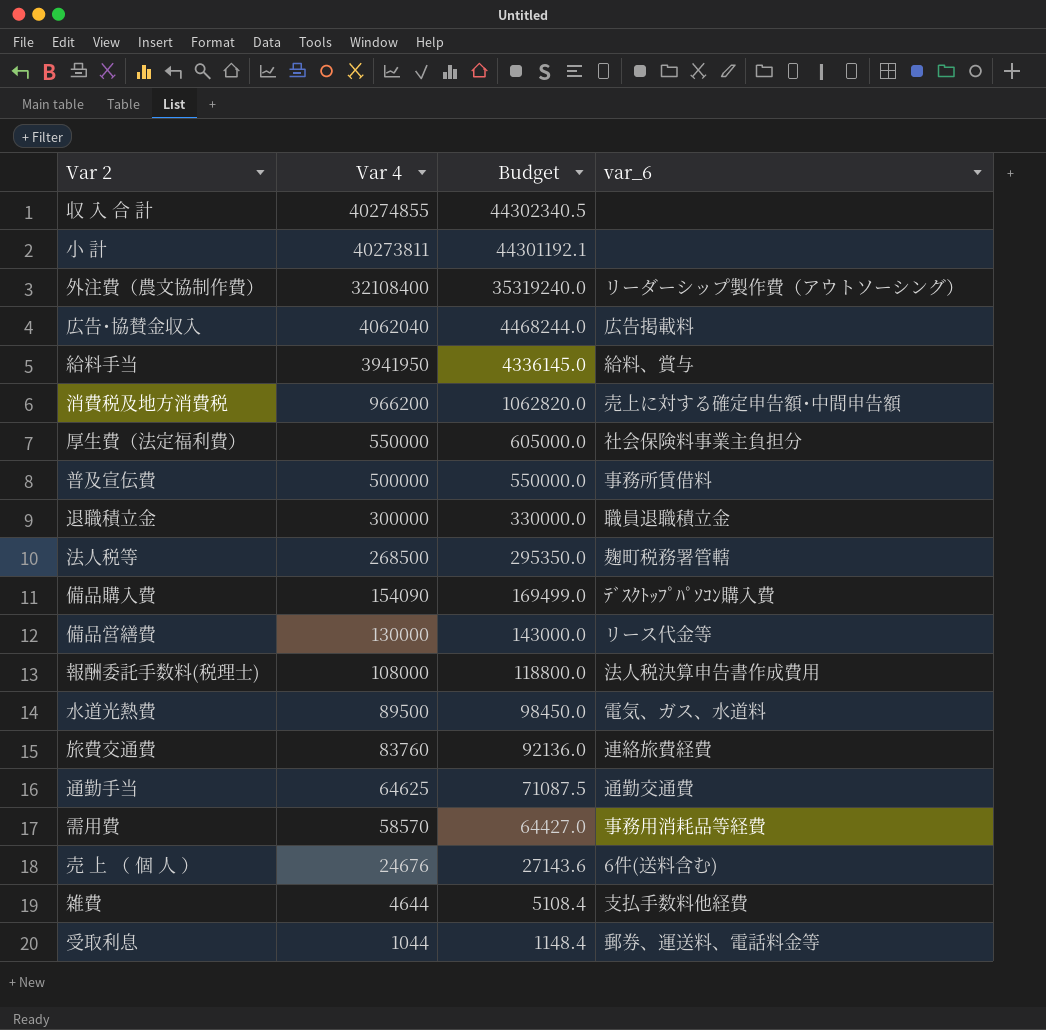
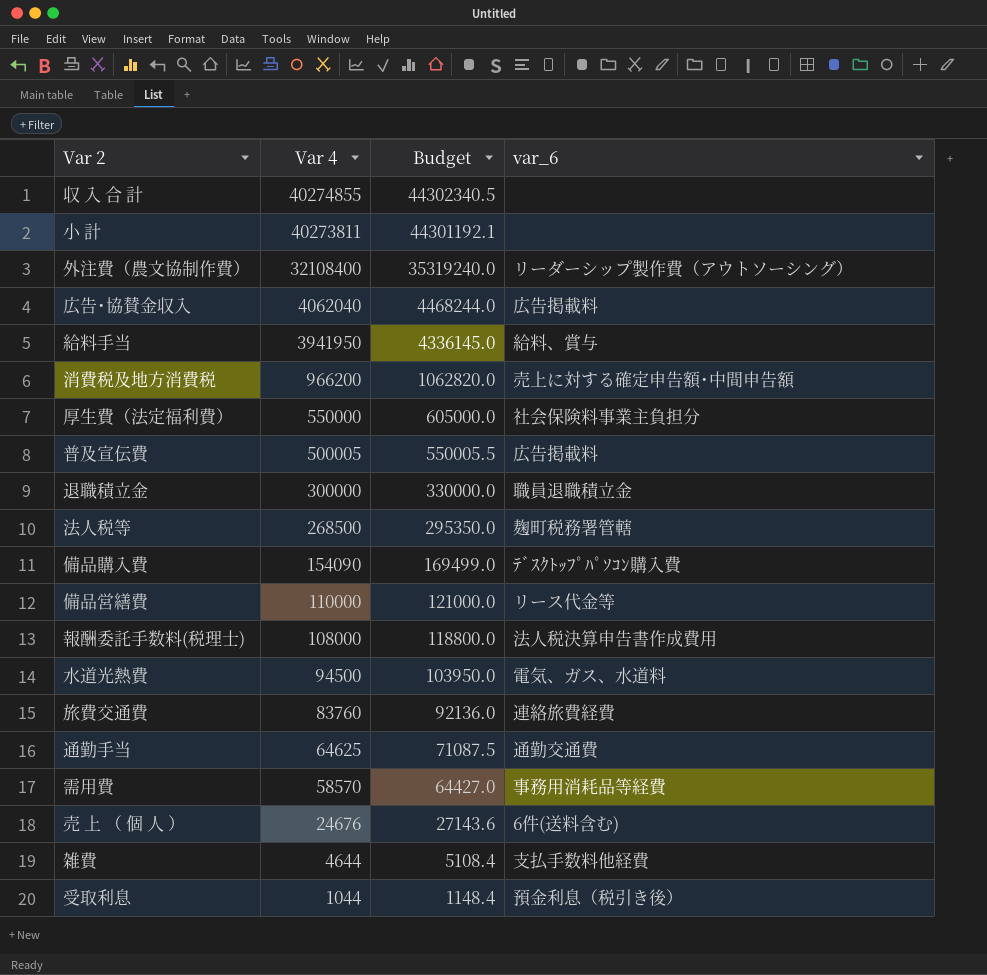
普及宣伝費 | Var 4: 500000 -> 500005
普及宣伝費 | Budget: 550000.0 -> 550005.5
普及宣伝費 | var_6: 事務所賃借料 -> 広告掲載料
備品営繕費 | Var 4: 130000 -> 110000
備品営繕費 | Budget: 143000.0 -> 121000.0
水道光熱費 | Var 4: 89500 -> 94500
水道光熱費 | Budget: 98450.0 -> 103950.0
受取利息 | var_6: 郵券、運送料、電話料金等 -> 預金利息（税引き後）

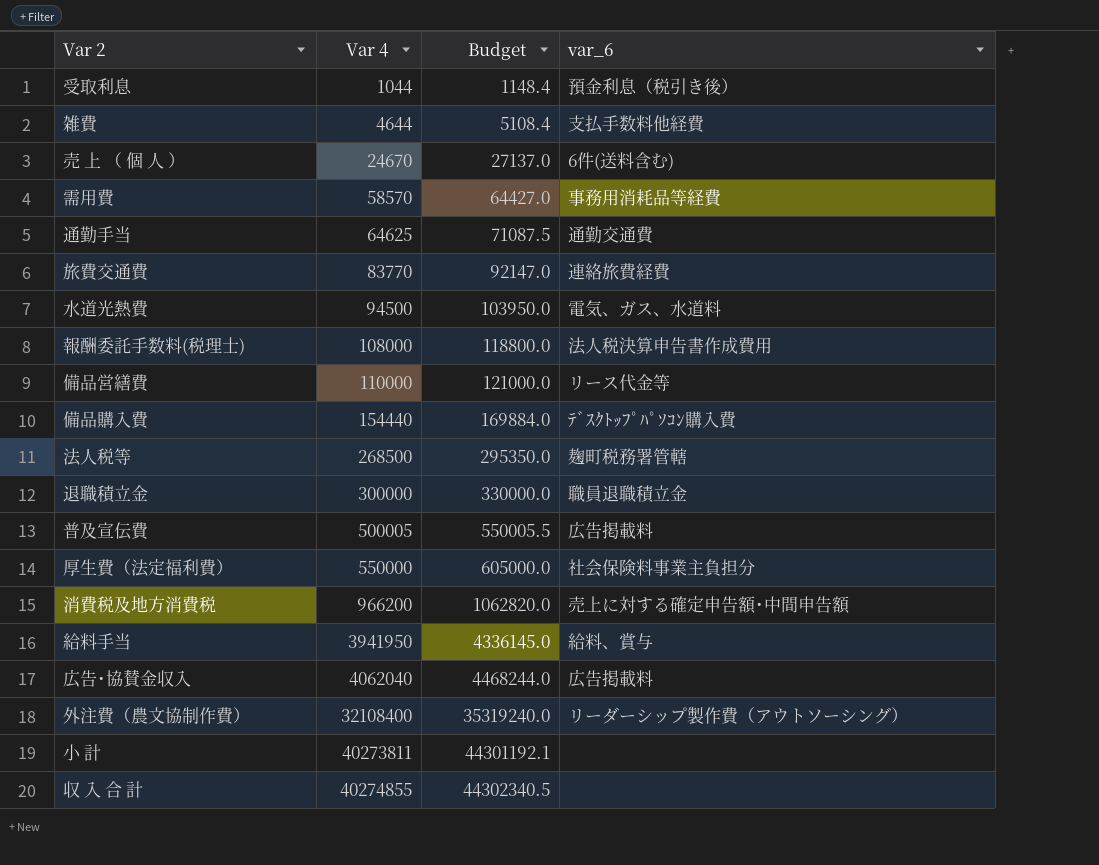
row order: Var 4 descending -> Var 4 ascending
売 上 （ 個 人 ） | Var 4: 24676 -> 24670
売 上 （ 個 人 ） | Budget: 27143.6 -> 27137.0
旅費交通費 | Var 4: 83760 -> 83770
旅費交通費 | Budget: 92136.0 -> 92147.0
備品購入費 | Var 4: 154090 -> 154440
備品購入費 | Budget: 169499.0 -> 169884.0

